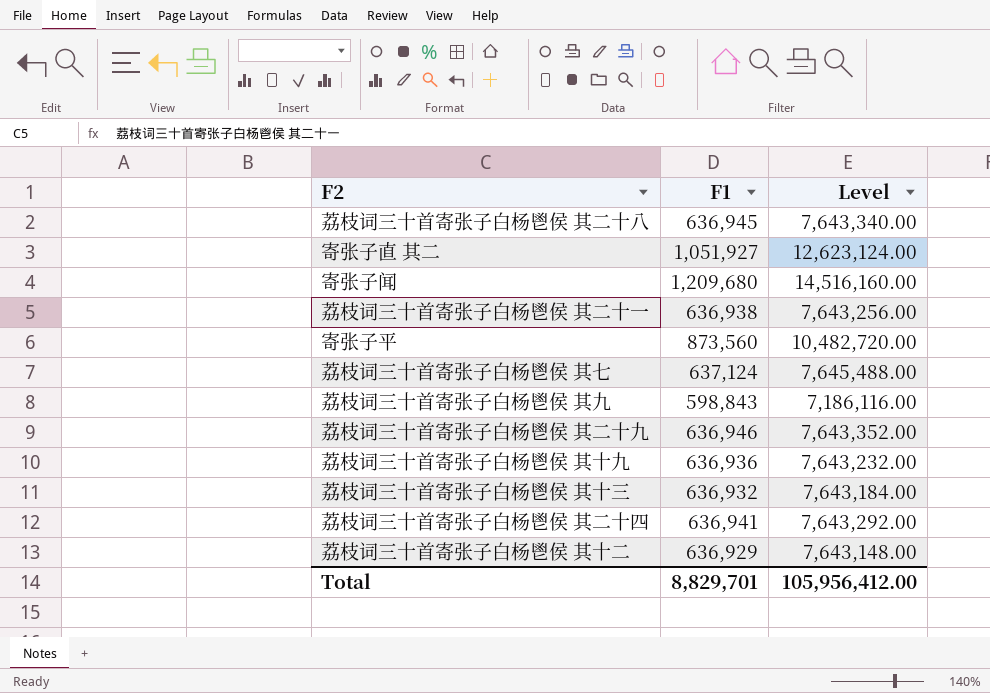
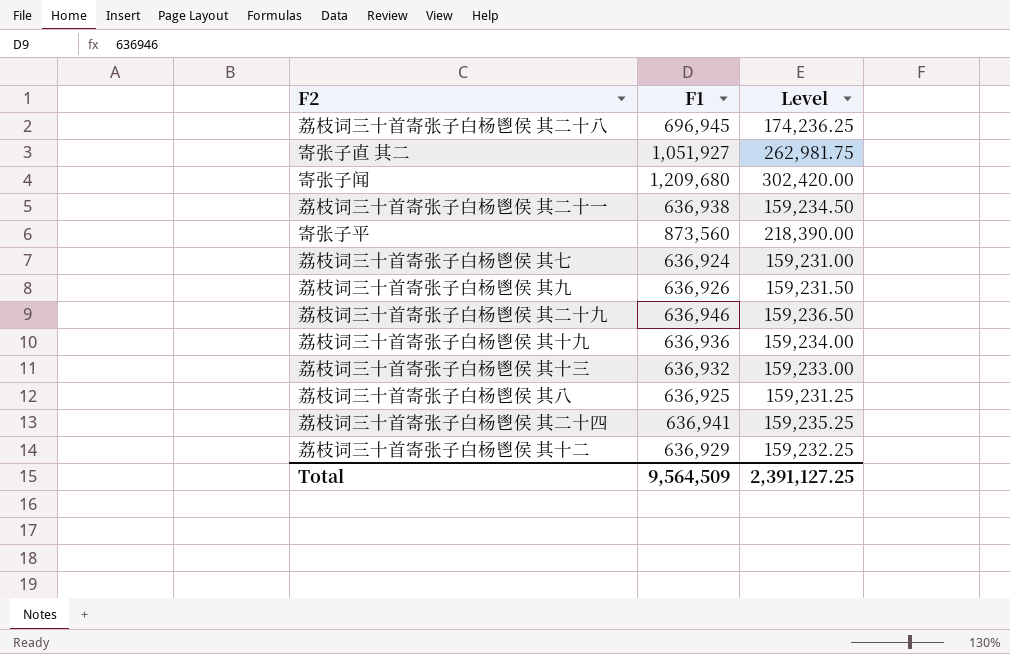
column Level | formula: [F1] * 12 -> [F1] * 0.25
荔枝词三十首寄张子白杨鬯侯 其二十八 | F1: 636,945 -> 696,945
荔枝词三十首寄张子白杨鬯侯 其七 | F1: 637,124 -> 636,924
荔枝词三十首寄张子白杨鬯侯 其九 | F1: 598,843 -> 636,926
row 荔枝词三十首寄张子白杨鬯侯 其八: none -> 636,925 | 159,231.25
Total | F1: 8,829,701 -> 9,564,509
Total | Level: 105,956,412.00 -> 2,391,127.25

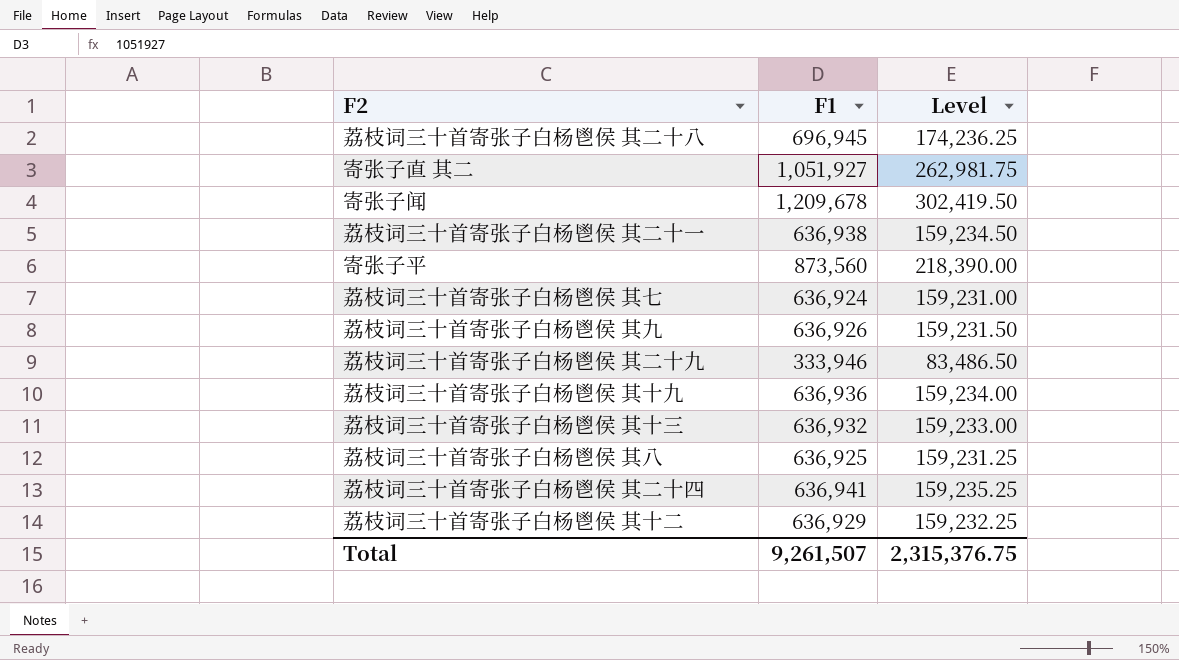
寄张子闻 | F1: 1,209,680 -> 1,209,678
寄张子闻 | Level: 302,420.00 -> 302,419.50
荔枝词三十首寄张子白杨鬯侯 其二十九 | F1: 636,946 -> 333,946
荔枝词三十首寄张子白杨鬯侯 其二十九 | Level: 159,236.50 -> 83,486.50
Total | F1: 9,564,509 -> 9,261,507
Total | Level: 2,391,127.25 -> 2,315,376.75

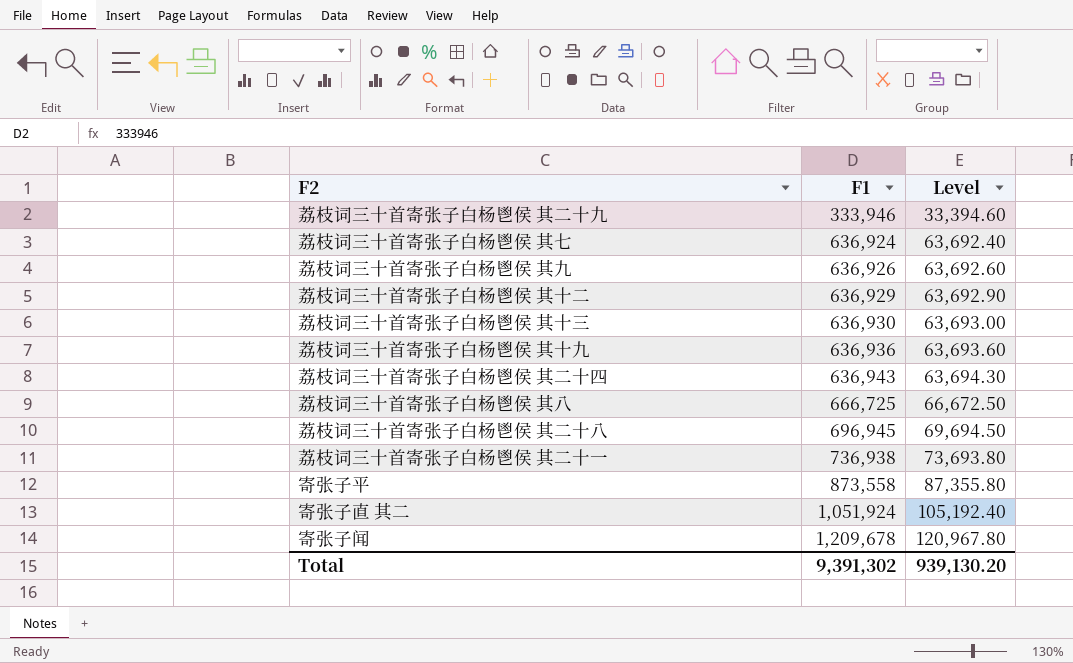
row order: none -> F1 ascending
column Level | formula: [F1] * 0.25 -> [F1] * 0.1
荔枝词三十首寄张子白杨鬯侯 其十三 | F1: 636,932 -> 636,930
荔枝词三十首寄张子白杨鬯侯 其二十四 | F1: 636,941 -> 636,943
荔枝词三十首寄张子白杨鬯侯 其八 | F1: 636,925 -> 666,725
荔枝词三十首寄张子白杨鬯侯 其二十一 | F1: 636,938 -> 736,938
寄张子平 | F1: 873,560 -> 873,558
寄张子直 其二 | F1: 1,051,927 -> 1,051,924
Total | F1: 9,261,507 -> 9,391,302
Total | Level: 2,315,376.75 -> 939,130.20

